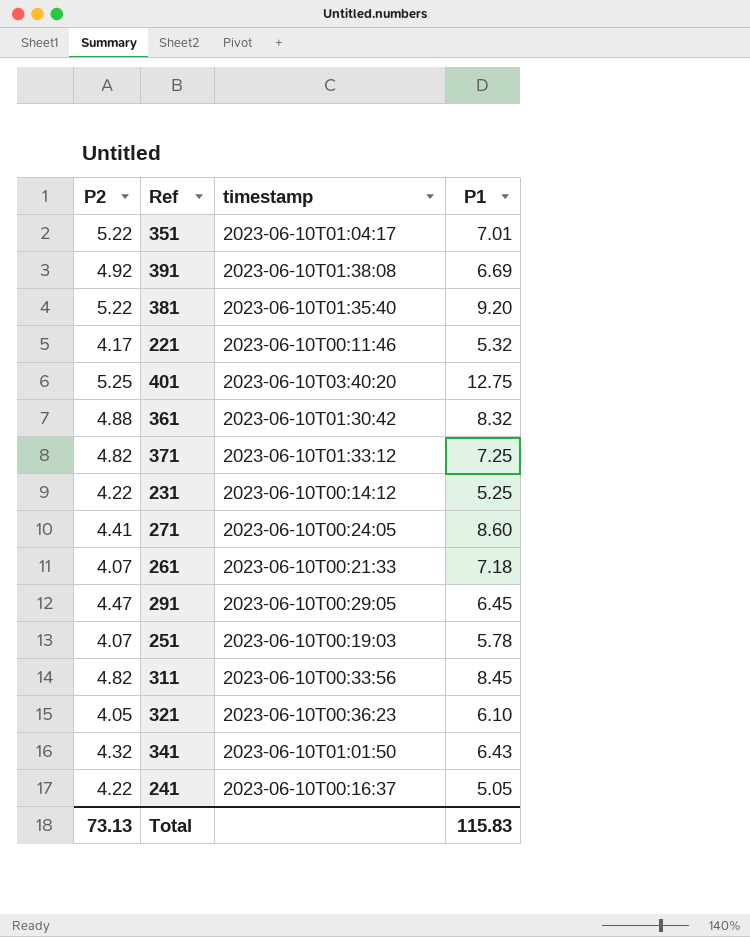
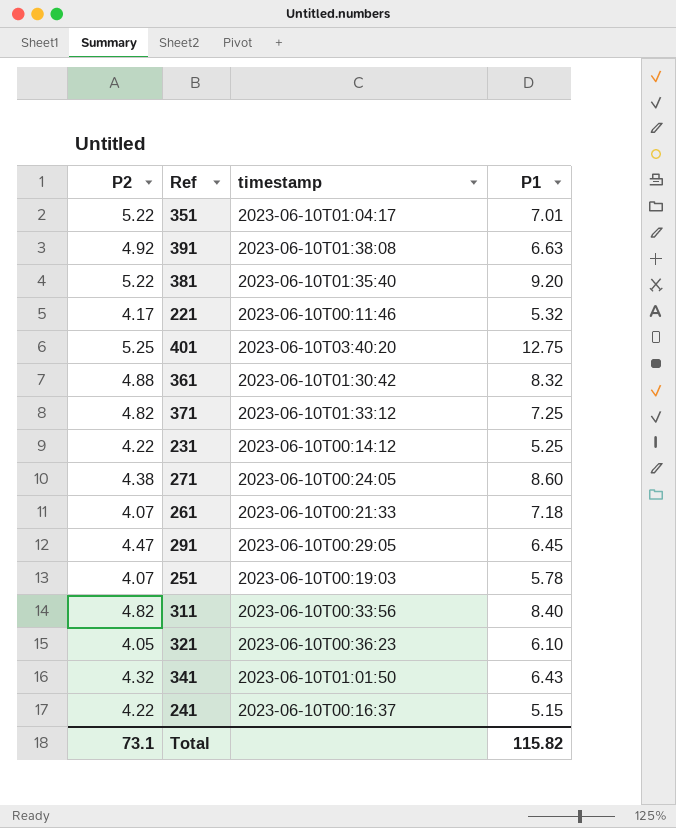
391 | P1: 6.69 -> 6.63
271 | P2: 4.41 -> 4.38
311 | P1: 8.45 -> 8.40
241 | P1: 5.05 -> 5.15
Total | P2: 73.13 -> 73.1
Total | P1: 115.83 -> 115.82

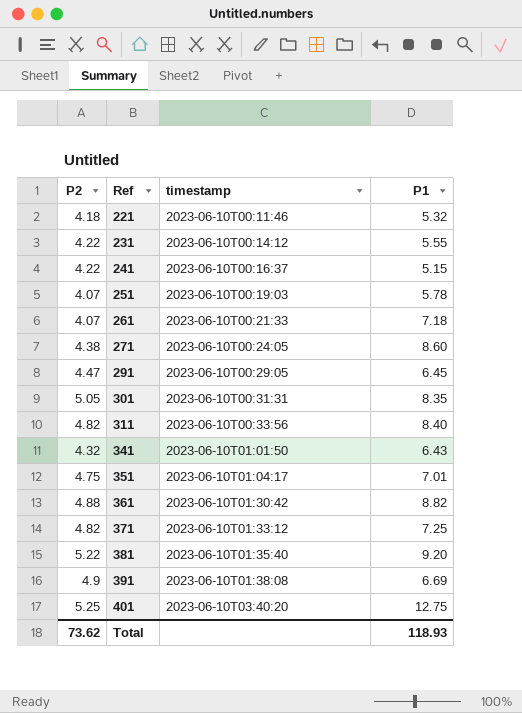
row order: none -> Ref ascending
row 321: 4.05 | 2023-06-10T00:36:23 | 6.10 -> none
221 | P2: 4.17 -> 4.18
231 | P1: 5.25 -> 5.55
row 301: none -> 5.05 | 2023-06-10T00:31:31 | 8.35
351 | P2: 5.22 -> 4.75
361 | P1: 8.32 -> 8.82
391 | P2: 4.92 -> 4.9
391 | P1: 6.63 -> 6.69
Total | P2: 73.1 -> 73.62
Total | P1: 115.82 -> 118.93

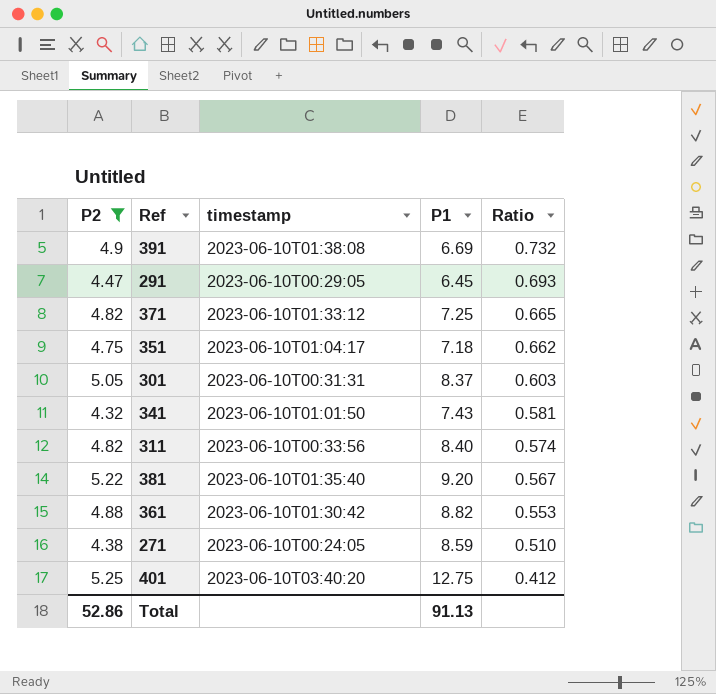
filter: none -> P2 >= 4.32
row order: Ref ascending -> Ratio descending
column Ratio | formula: none -> [P2] / [P1]
351 | P1: 7.01 -> 7.18
301 | P1: 8.35 -> 8.37
341 | P1: 6.43 -> 7.43
271 | P1: 8.60 -> 8.59
Total | P2: 73.62 -> 52.86
Total | P1: 118.93 -> 91.13

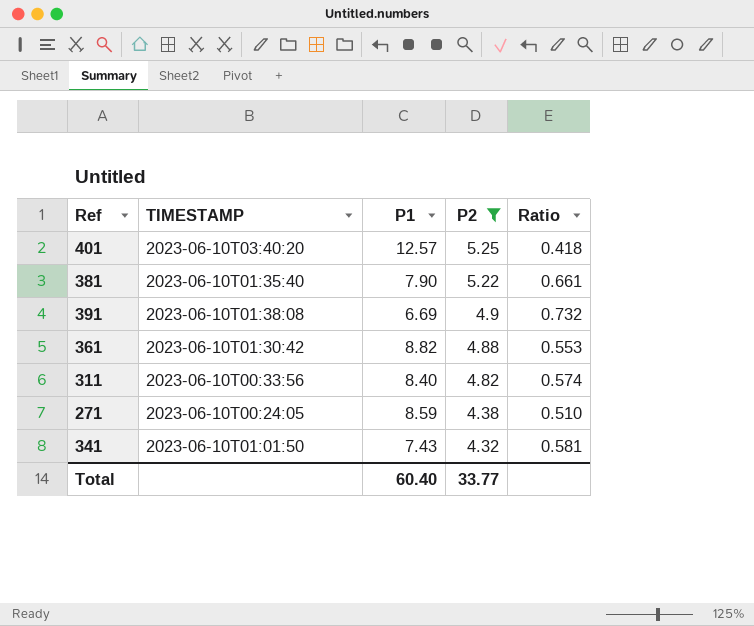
row order: Ratio descending -> P2 descending
column name: timestamp -> TIMESTAMP
column P2 | position: 1 -> 4
row 291: 4.47 | 2023-06-10T00:29:05 | 6.45 | 0.693 -> none
row 371: 4.82 | 2023-06-10T01:33:12 | 7.25 | 0.665 -> none
row 351: 4.75 | 2023-06-10T01:04:17 | 7.18 | 0.662 -> none
row 301: 5.05 | 2023-06-10T00:31:31 | 8.37 | 0.603 -> none
401 | P1: 12.75 -> 12.57
401 | Ratio: 0.412 -> 0.418
381 | P1: 9.20 -> 7.90
381 | Ratio: 0.567 -> 0.661
Total | P1: 91.13 -> 60.40
Total | P2: 52.86 -> 33.77

